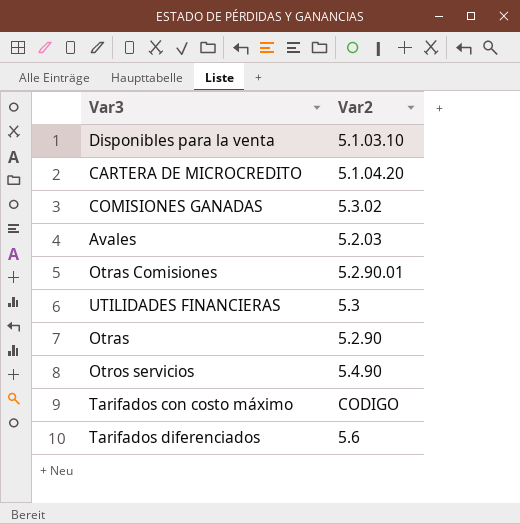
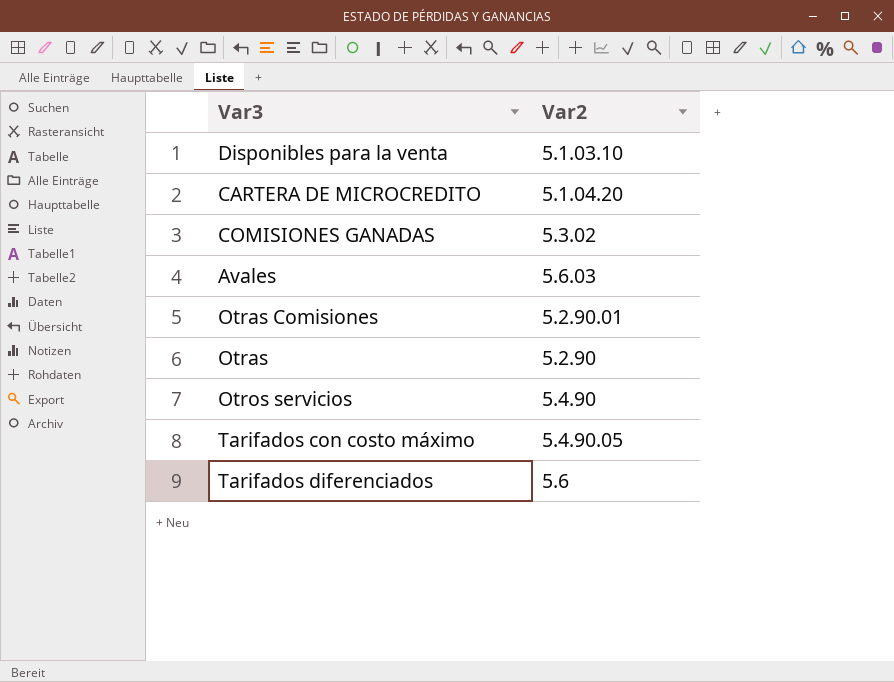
row UTILIDADES FINANCIERAS: 5.3 -> none
Avales | Var2: 5.2.03 -> 5.6.03
Tarifados con costo máximo | Var2: CODIGO -> 5.4.90.05

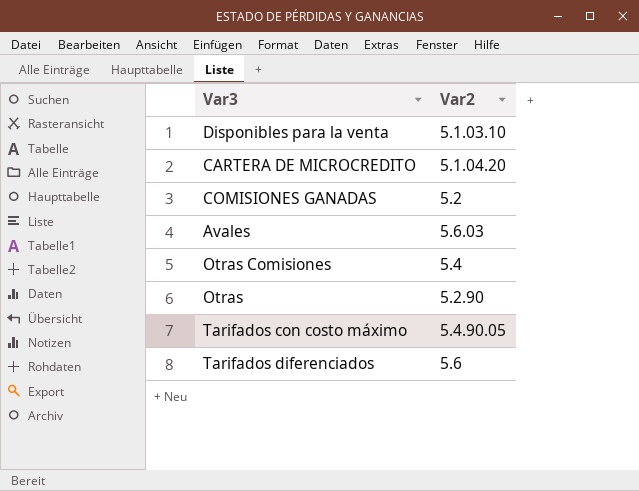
row Otros servicios: 5.4.90 -> none
COMISIONES GANADAS | Var2: 5.3.02 -> 5.2
Otras Comisiones | Var2: 5.2.90.01 -> 5.4

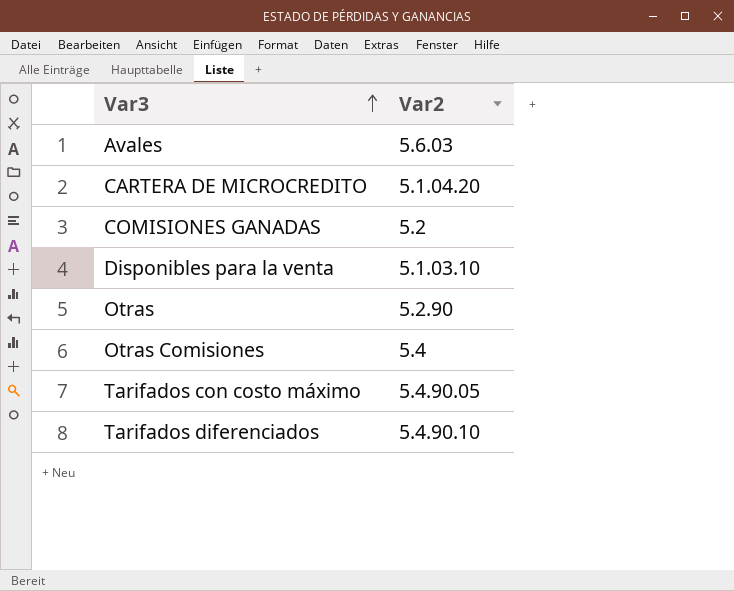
row order: none -> Var3 ascending
Tarifados diferenciados | Var2: 5.6 -> 5.4.90.10

